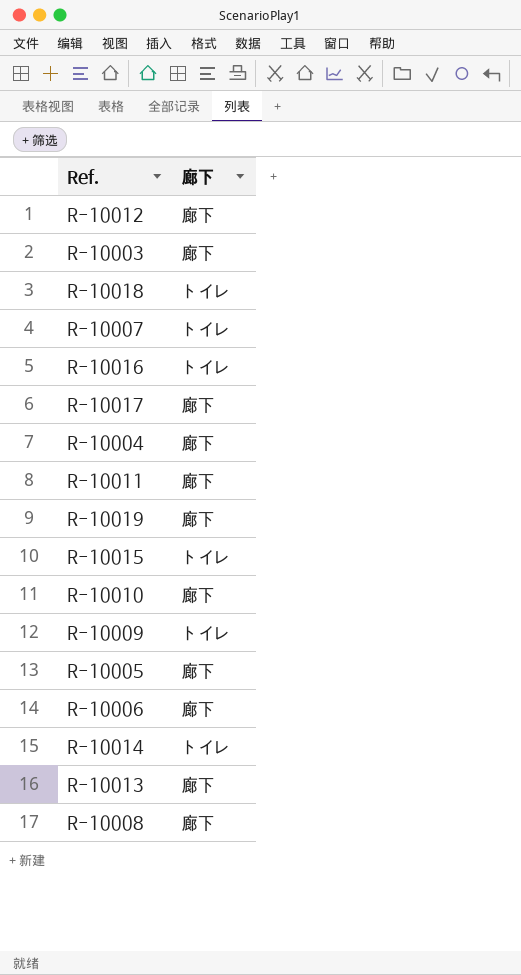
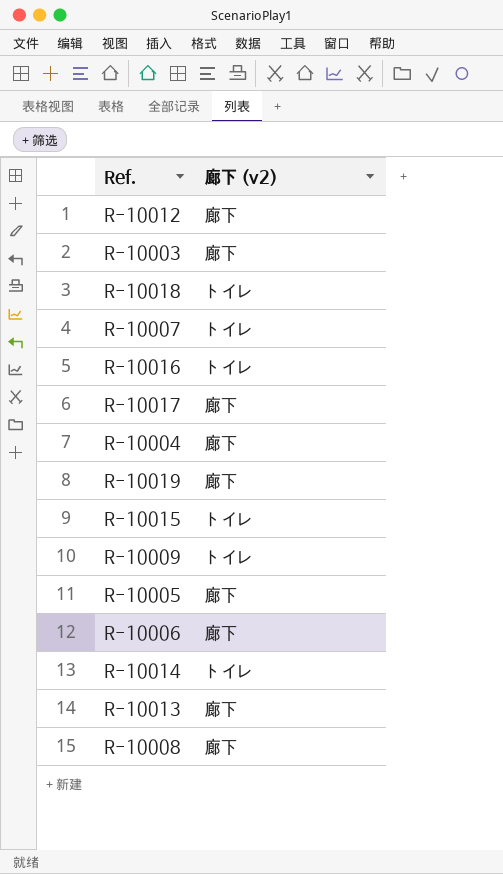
column name: 廊下 -> 廊下 (v2)
row R-10011: 廊下 -> none
row R-10010: 廊下 -> none

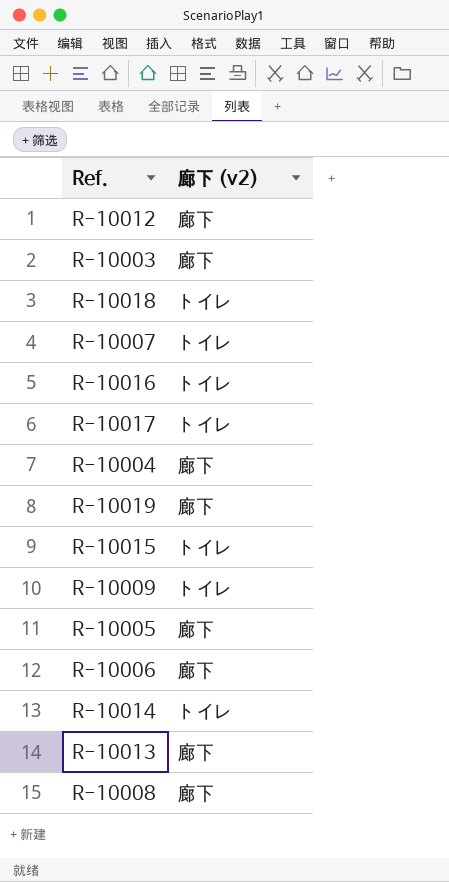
R-10017 | 廊下 (v2): 廊下 -> トイレ

